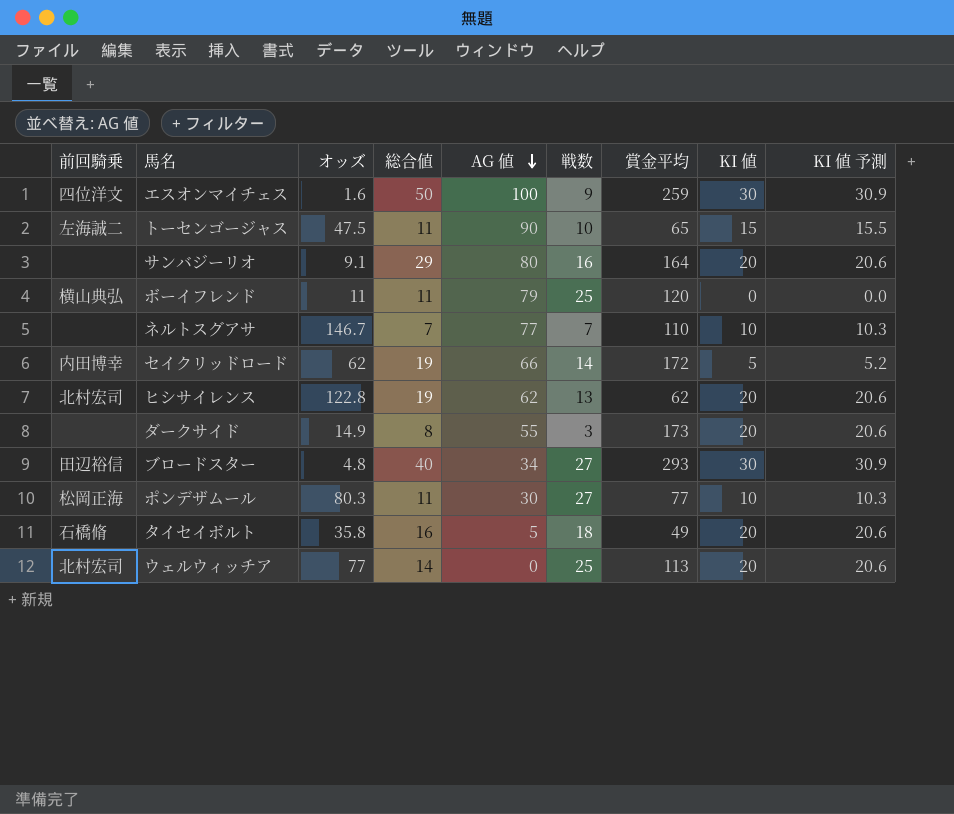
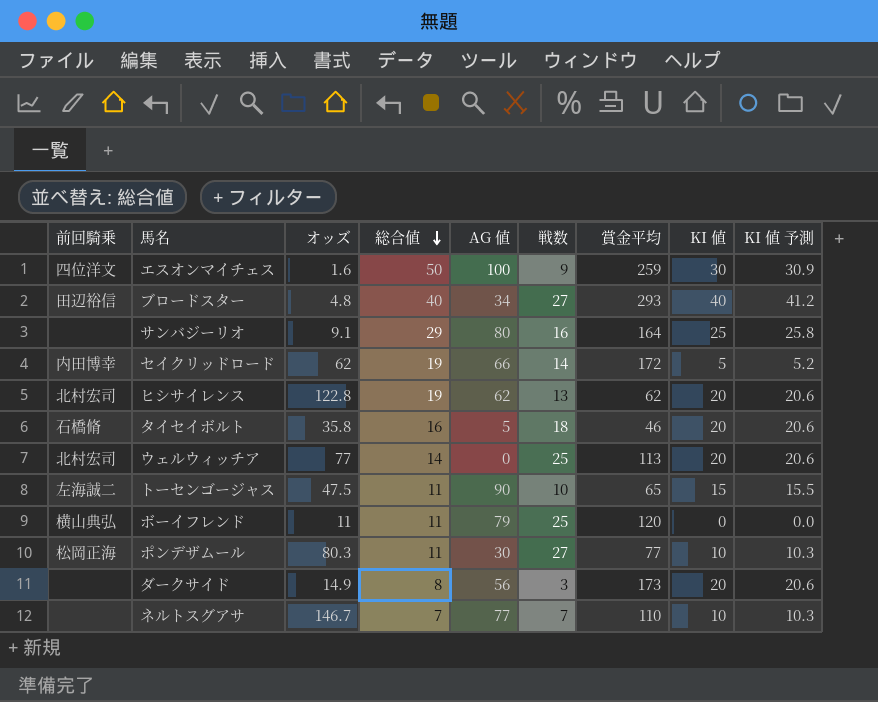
row order: AG 値 descending -> 総合値 descending
ブロードスター | KI 値: 30 -> 40
ブロードスター | KI 値 予測: 30.9 -> 41.2
サンバジーリオ | KI 値: 20 -> 25
サンバジーリオ | KI 値 予測: 20.6 -> 25.8
タイセイボルト | 賞金平均: 49 -> 46
ダークサイド | AG 値: 55 -> 56

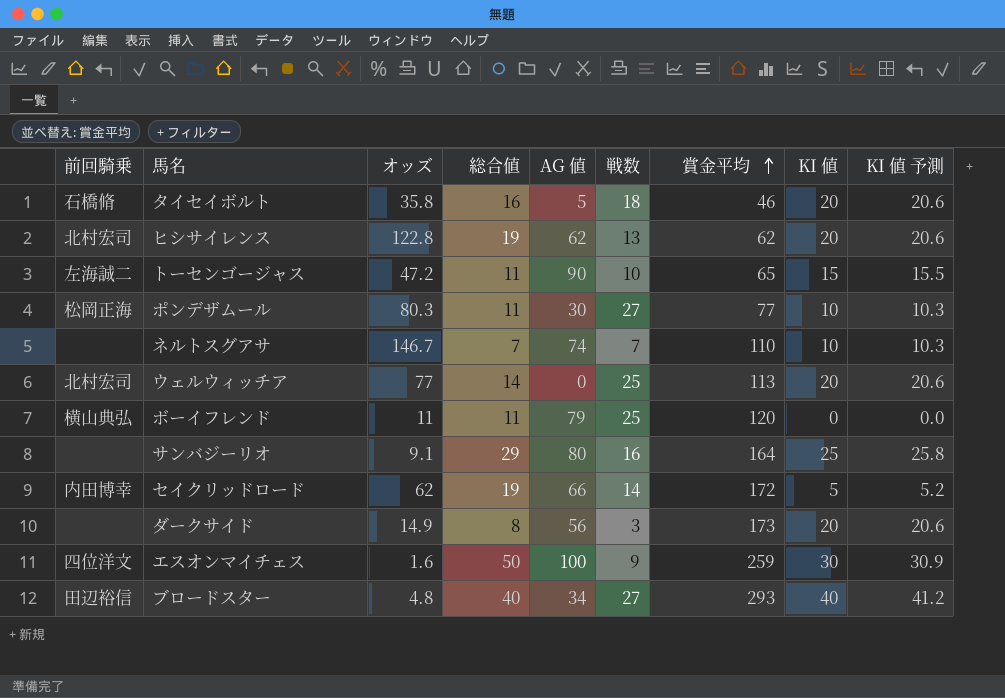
row order: 総合値 descending -> 賞金平均 ascending
トーセンゴージャス | オッズ: 47.5 -> 47.2
ネルトスグアサ | AG 値: 77 -> 74

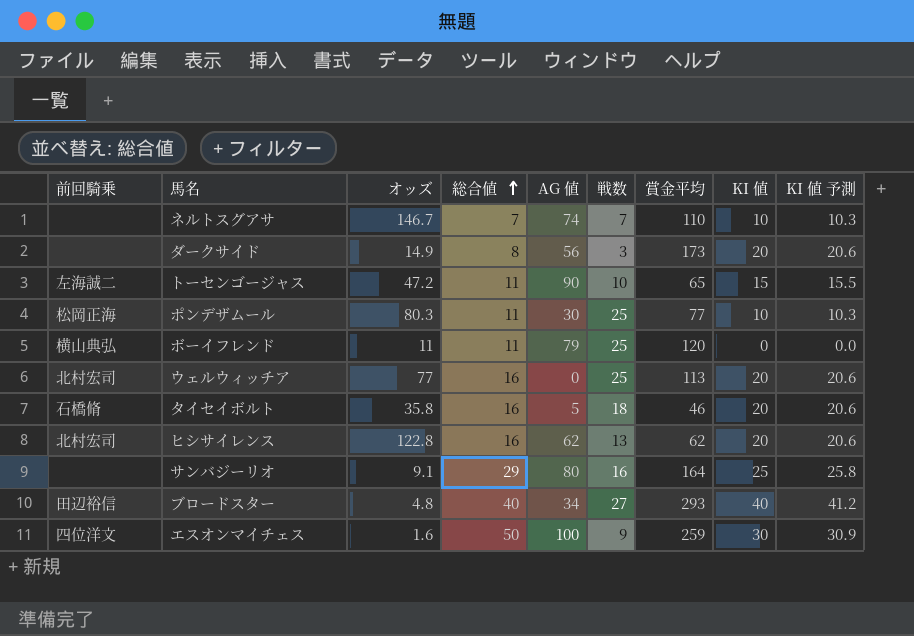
row order: 賞金平均 ascending -> 総合値 ascending
row セイクリッドロード: 内田博幸 | 62 | 19 | 66 | 14 | 172 | 5 | 5.2 -> none
ポンデザムール | 戦数: 27 -> 25
ウェルウィッチア | 総合値: 14 -> 16
ヒシサイレンス | 総合値: 19 -> 16

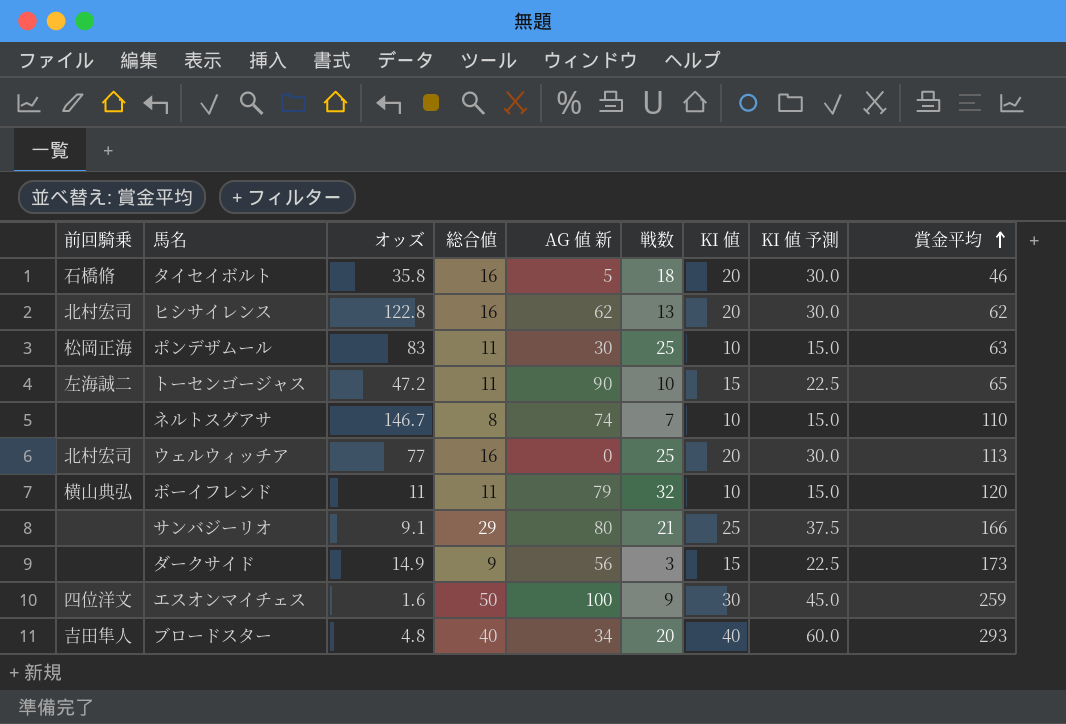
row order: 総合値 ascending -> 賞金平均 ascending
column name: AG 値 -> AG 値 新
column KI 値 予測 | formula: [KI 値] * 1.03 -> [KI 値] * 1.5
column 賞金平均 | position: 7 -> 9
ポンデザムール | オッズ: 80.3 -> 83
ポンデザムール | 賞金平均: 77 -> 63
ネルトスグアサ | 総合値: 7 -> 8
ボーイフレンド | 戦数: 25 -> 32
ボーイフレンド | KI 値: 0 -> 10
サンバジーリオ | 戦数: 16 -> 21
サンバジーリオ | 賞金平均: 164 -> 166
ダークサイド | 総合値: 8 -> 9
ダークサイド | KI 値: 20 -> 15
ブロードスター | 前回騎乗: 田辺裕信 -> 吉田隼人
ブロードスター | 戦数: 27 -> 20

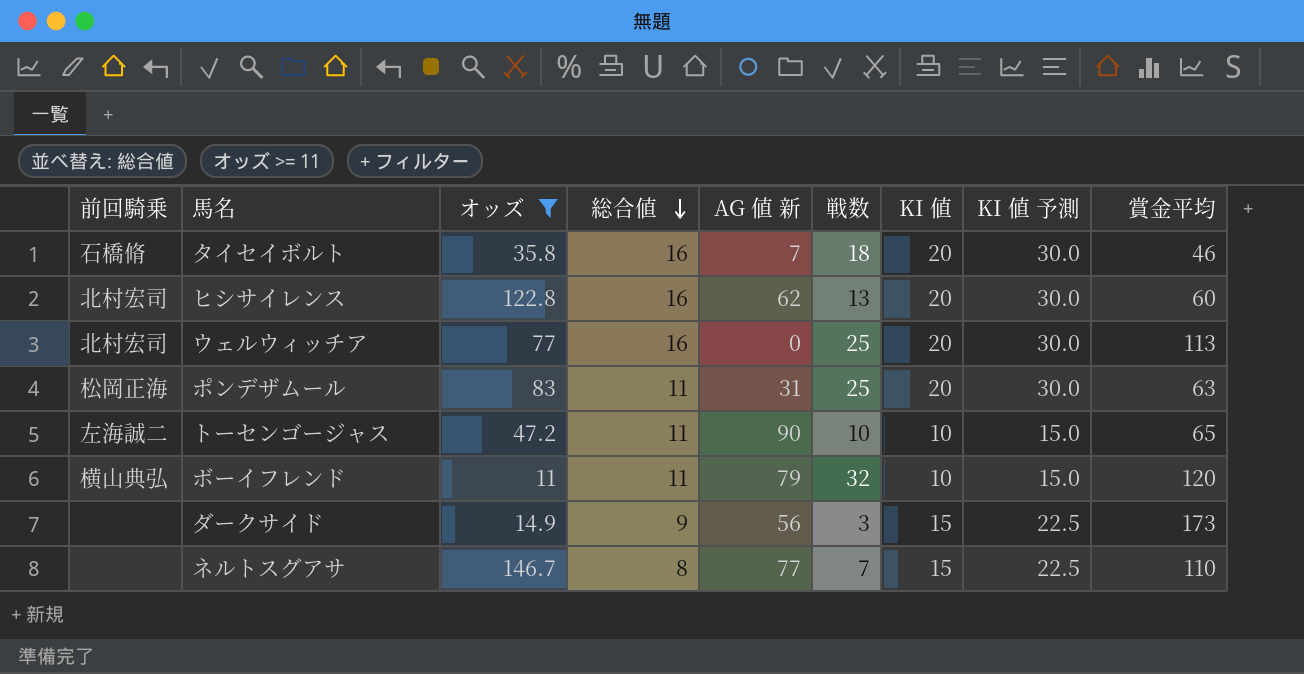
filter: none -> オッズ >= 11
row order: 賞金平均 ascending -> 総合値 descending
タイセイボルト | AG 値 新: 5 -> 7
ヒシサイレンス | 賞金平均: 62 -> 60
ポンデザムール | AG 値 新: 30 -> 31
ポンデザムール | KI 値: 10 -> 20
ポンデザムール | KI 値 予測: 15.0 -> 30.0
トーセンゴージャス | KI 値: 15 -> 10
トーセンゴージャス | KI 値 予測: 22.5 -> 15.0
ネルトスグアサ | AG 値 新: 74 -> 77
ネルトスグアサ | KI 値: 10 -> 15
ネルトスグアサ | KI 値 予測: 15.0 -> 22.5

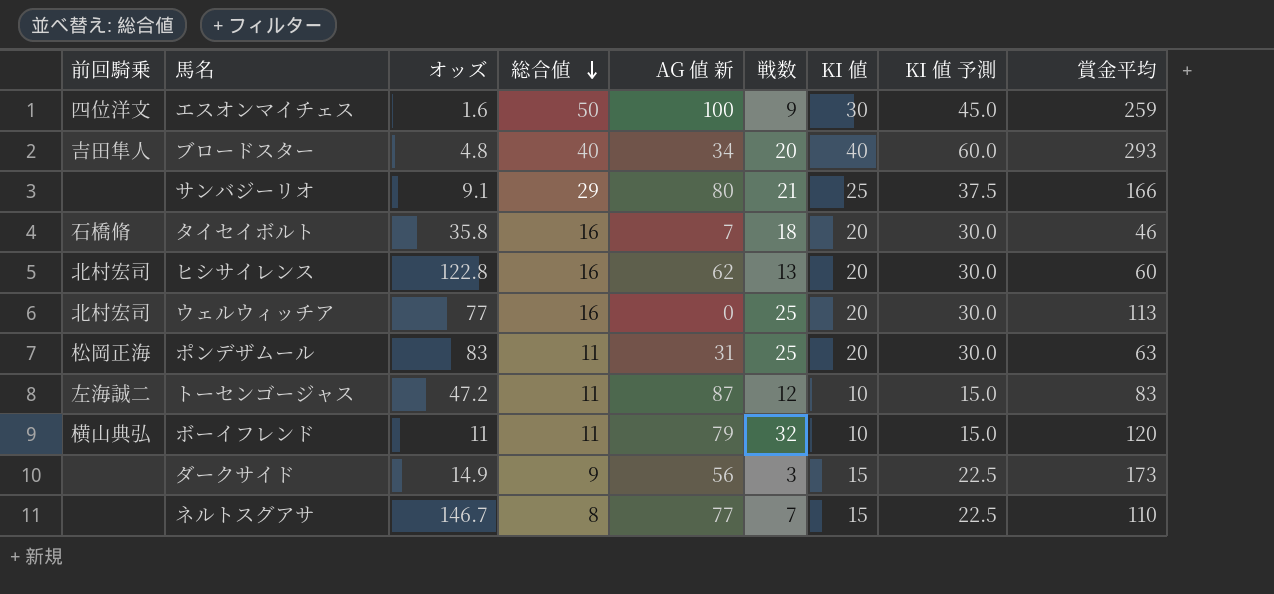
filter: オッズ >= 11 -> none
トーセンゴージャス | AG 値 新: 90 -> 87
トーセンゴージャス | 戦数: 10 -> 12
トーセンゴージャス | 賞金平均: 65 -> 83

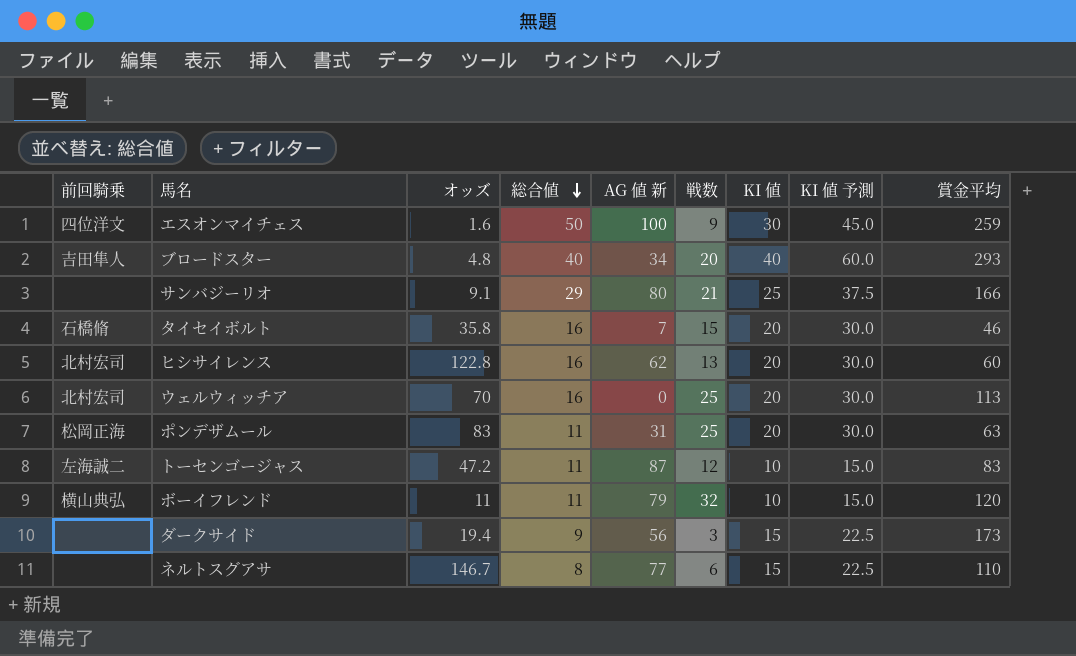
タイセイボルト | 戦数: 18 -> 15
ウェルウィッチア | オッズ: 77 -> 70
ダークサイド | オッズ: 14.9 -> 19.4
ネルトスグアサ | 戦数: 7 -> 6

